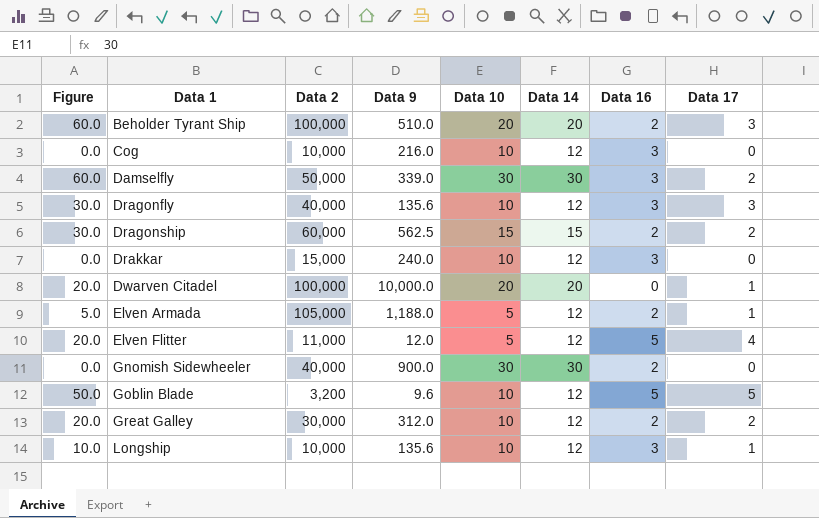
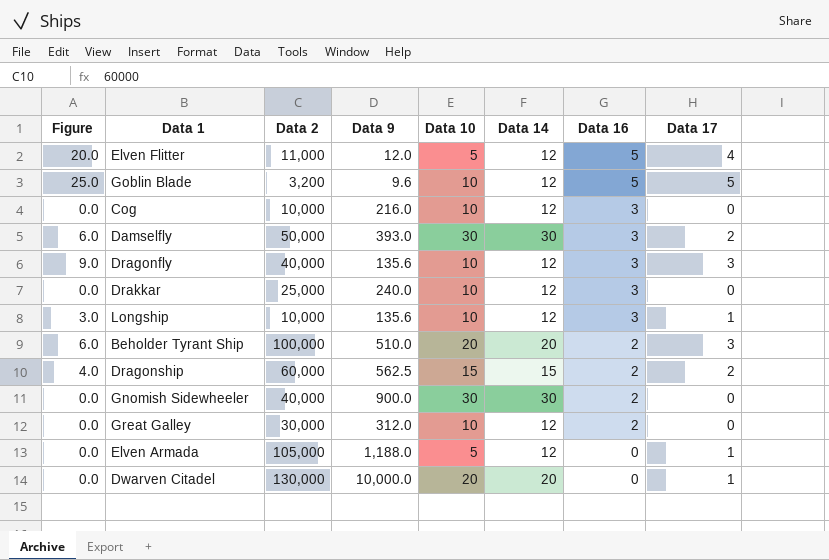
row order: Data 1 ascending -> Data 16 descending
column Figure | formula: [Data 10] * [Data 17] -> [Data 16] * [Data 17]
Damselfly | Data 9: 339.0 -> 393.0
Drakkar | Data 2: 15,000 -> 25,000
Great Galley | Data 17: 2 -> 0
Elven Armada | Data 16: 2 -> 0
Dwarven Citadel | Data 2: 100,000 -> 130,000

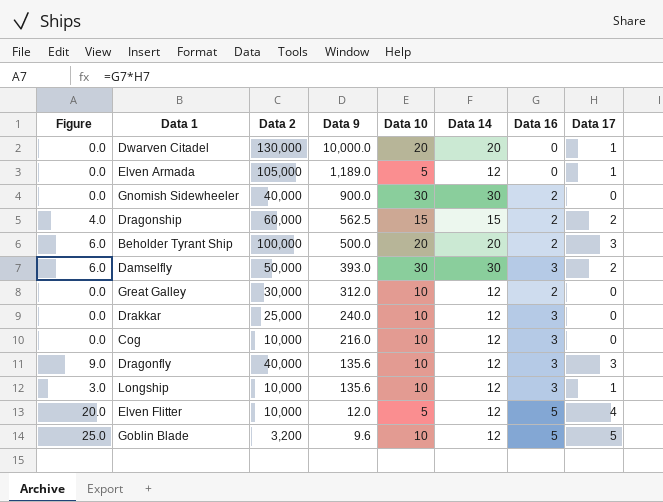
row order: Data 16 descending -> Data 9 descending
Elven Armada | Data 9: 1,188.0 -> 1,189.0
Beholder Tyrant Ship | Data 9: 510.0 -> 500.0
Elven Flitter | Data 2: 11,000 -> 10,000

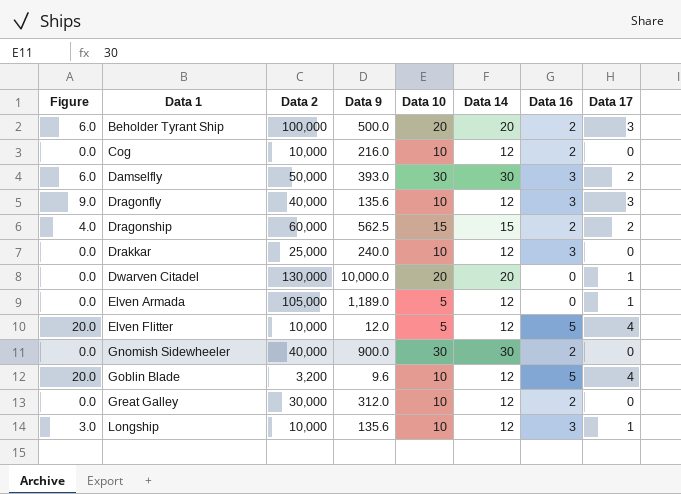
row order: Data 9 descending -> Data 1 ascending
Cog | Data 16: 3 -> 2
Goblin Blade | Figure: 25.0 -> 20.0
Goblin Blade | Data 17: 5 -> 4

